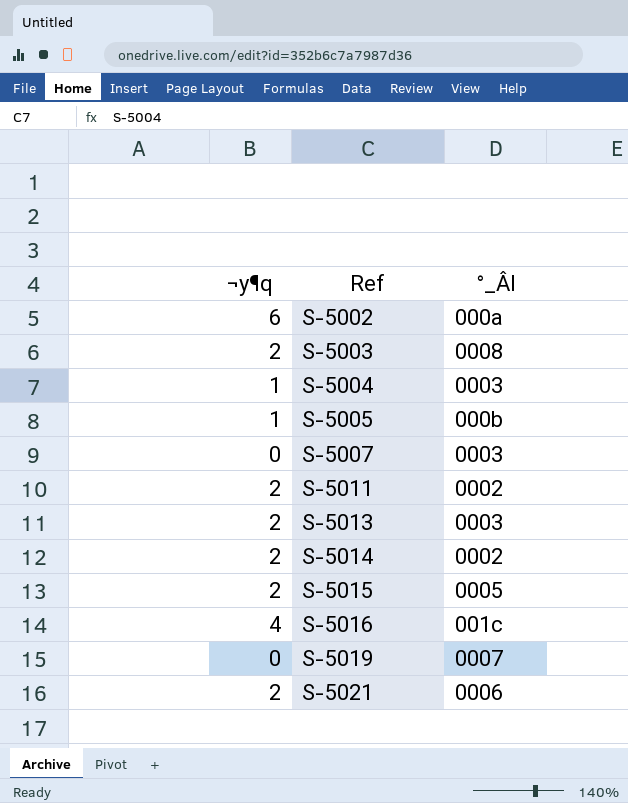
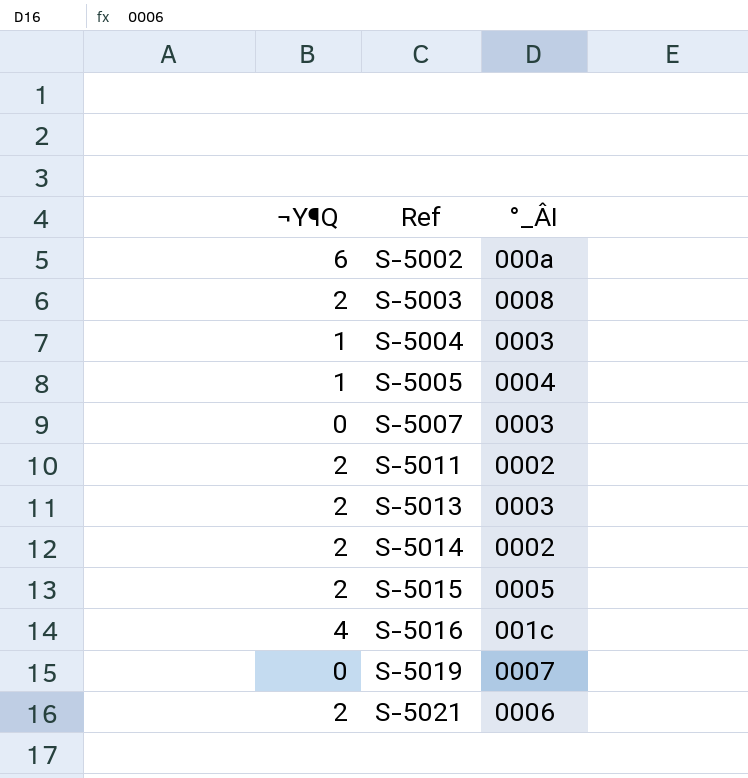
column name: ¬y¶q -> ¬Y¶Q
S-5005 | °_ÂI: 000b -> 0004

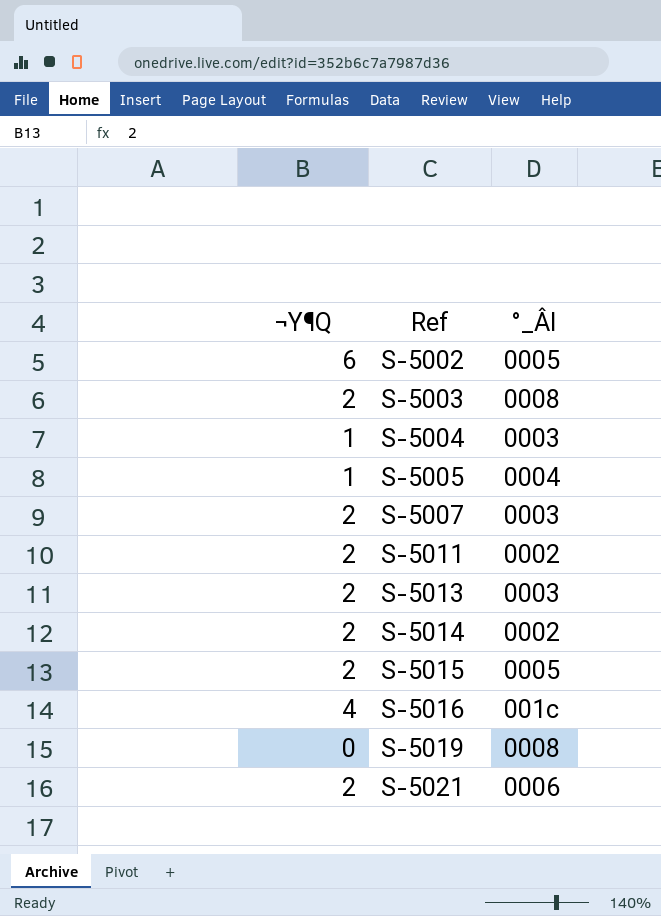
S-5002 | °_ÂI: 000a -> 0005
S-5007 | ¬Y¶Q: 0 -> 2
S-5019 | °_ÂI: 0007 -> 0008

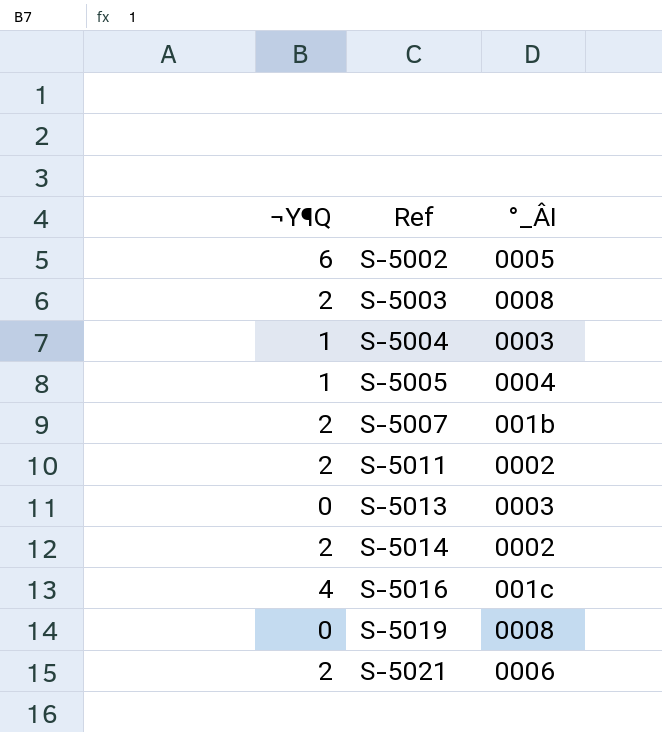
row S-5015: 2 | 0005 -> none
S-5007 | °_ÂI: 0003 -> 001b
S-5013 | ¬Y¶Q: 2 -> 0

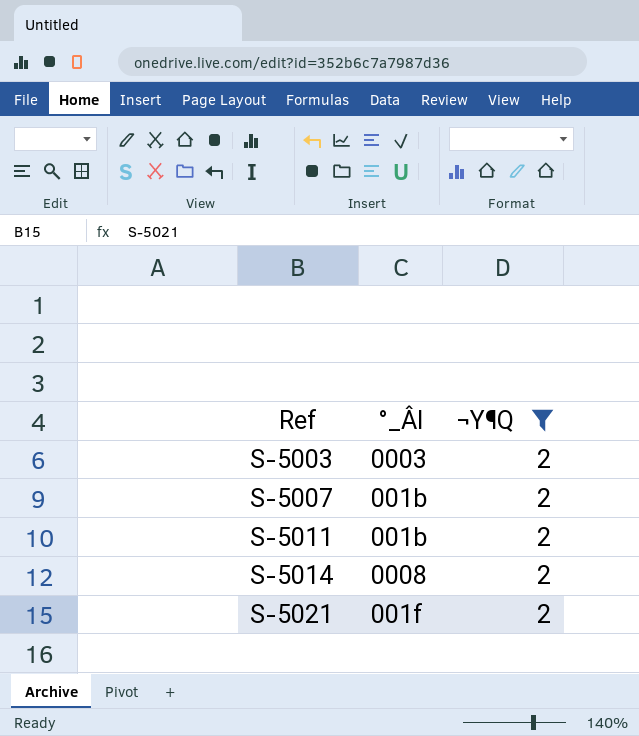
filter: none -> ¬Y¶Q = 2
column ¬Y¶Q | position: 1 -> 3
S-5003 | °_ÂI: 0008 -> 0003
S-5011 | °_ÂI: 0002 -> 001b
S-5014 | °_ÂI: 0002 -> 0008
S-5021 | °_ÂI: 0006 -> 001f

